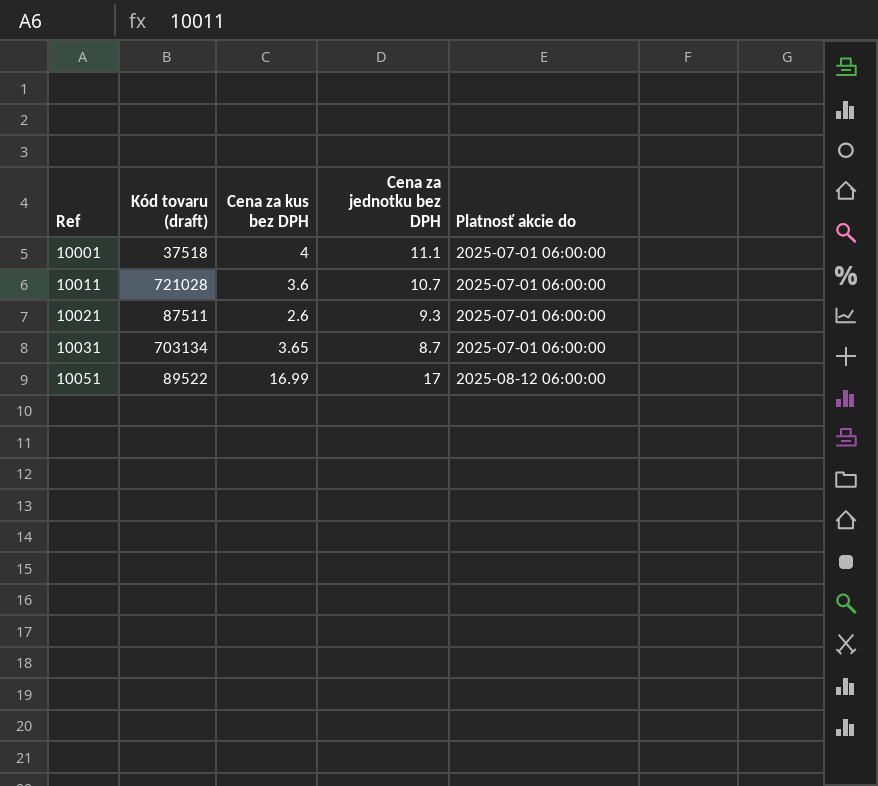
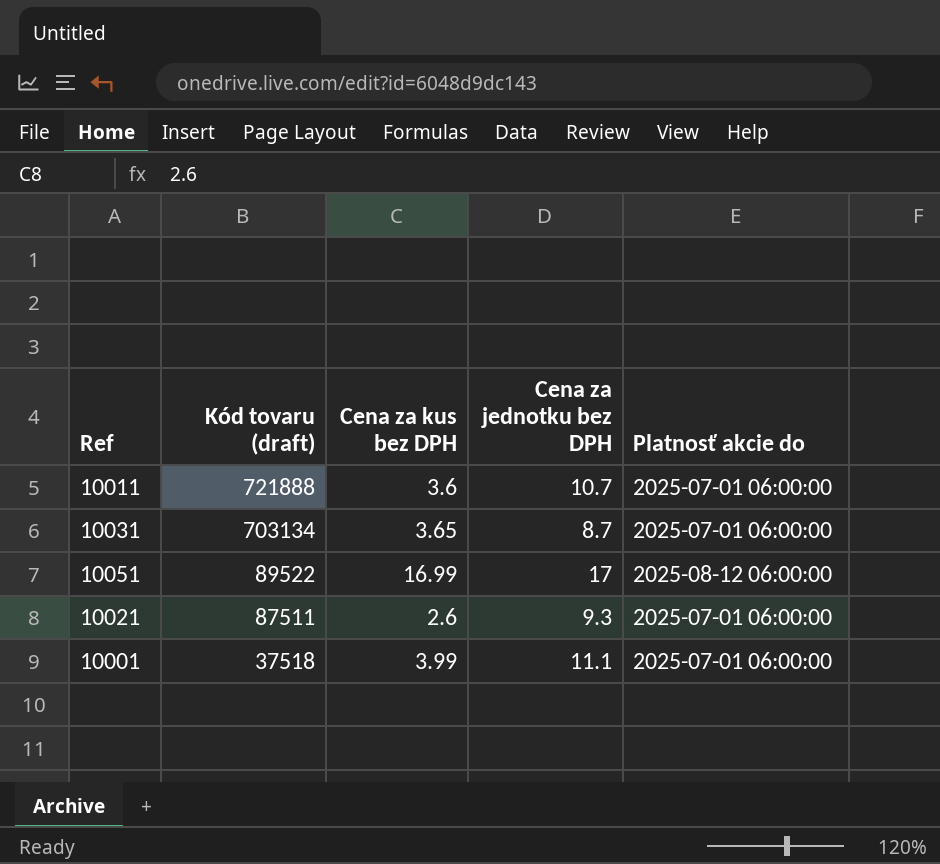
row order: Ref ascending -> Kód tovaru (draft) descending
10011 | Kód tovaru (draft): 721028 -> 721888
10001 | Cena za kus bez DPH: 4 -> 3.99

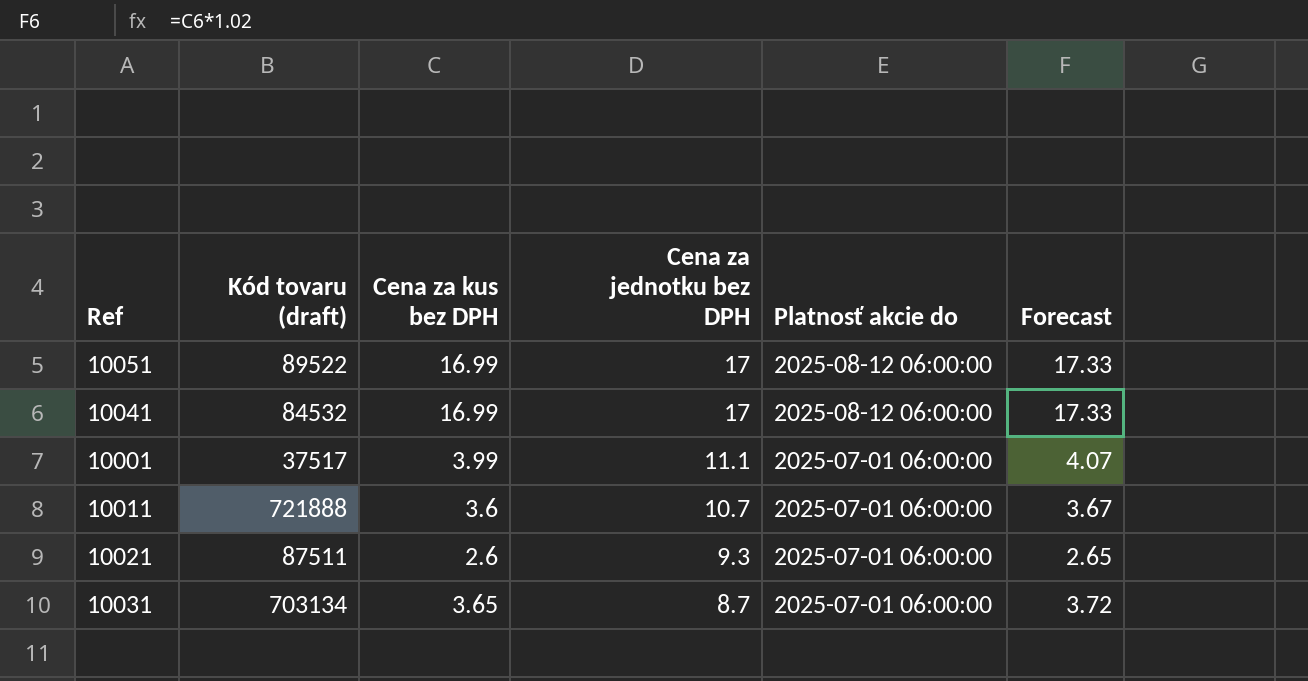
row order: Kód tovaru (draft) descending -> Cena za jednotku bez DPH descending
column Forecast | formula: none -> [Cena za kus bez DPH] * 1.02
row 10041: none -> 84532 | 16.99 | 17 | 2025-08-12 06:00:00 | 17.33
10001 | Kód tovaru (draft): 37518 -> 37517

